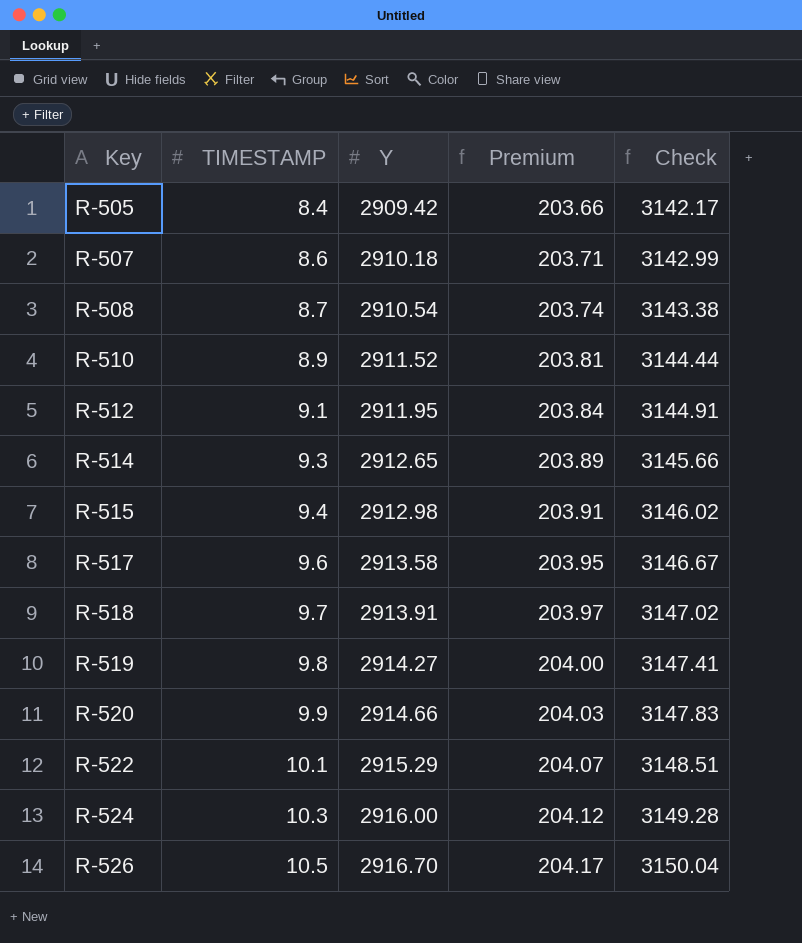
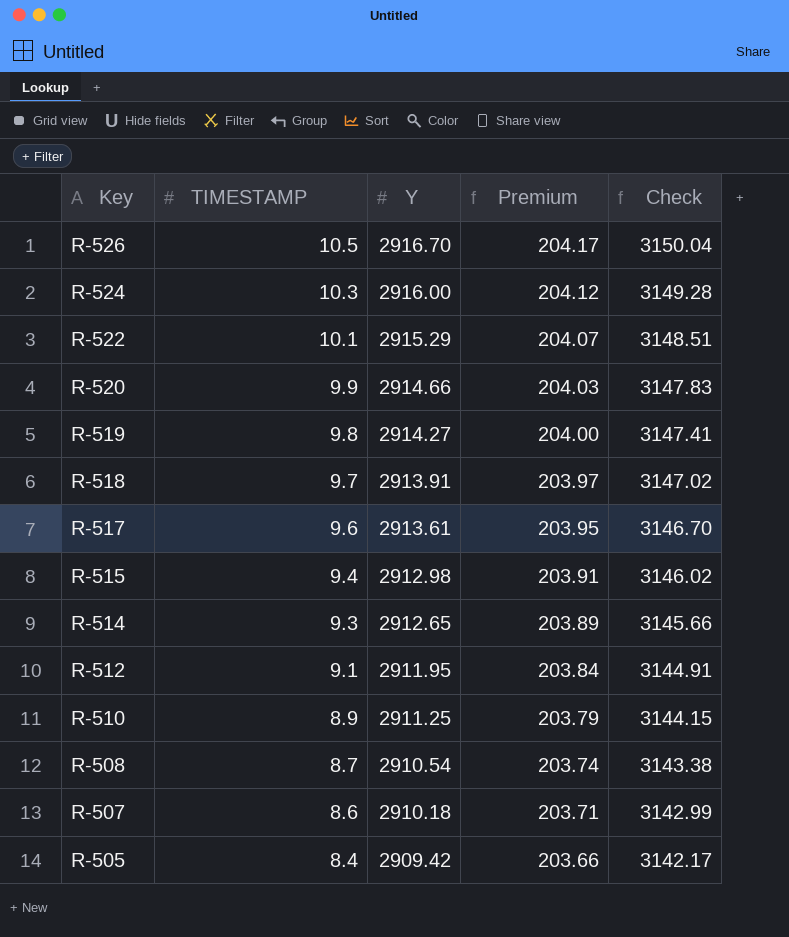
row order: Key ascending -> Key descending
R-517 | Y: 2913.58 -> 2913.61
R-517 | Check: 3146.67 -> 3146.70
R-510 | Y: 2911.52 -> 2911.25
R-510 | Premium: 203.81 -> 203.79
R-510 | Check: 3144.44 -> 3144.15

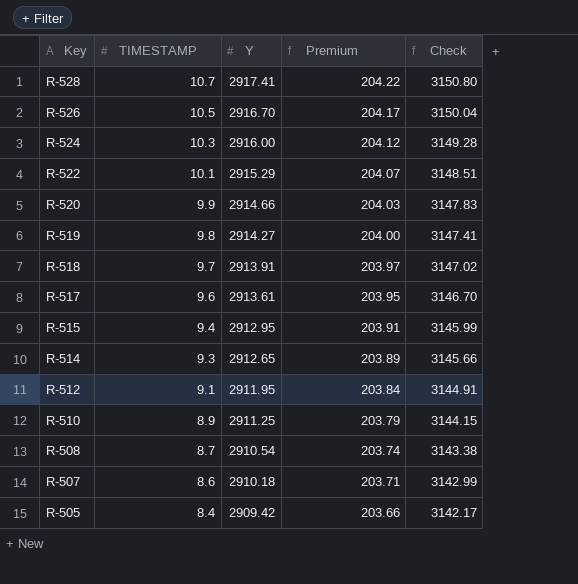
row R-528: none -> 10.7 | 2917.41 | 204.22 | 3150.80
R-515 | Y: 2912.98 -> 2912.95
R-515 | Check: 3146.02 -> 3145.99

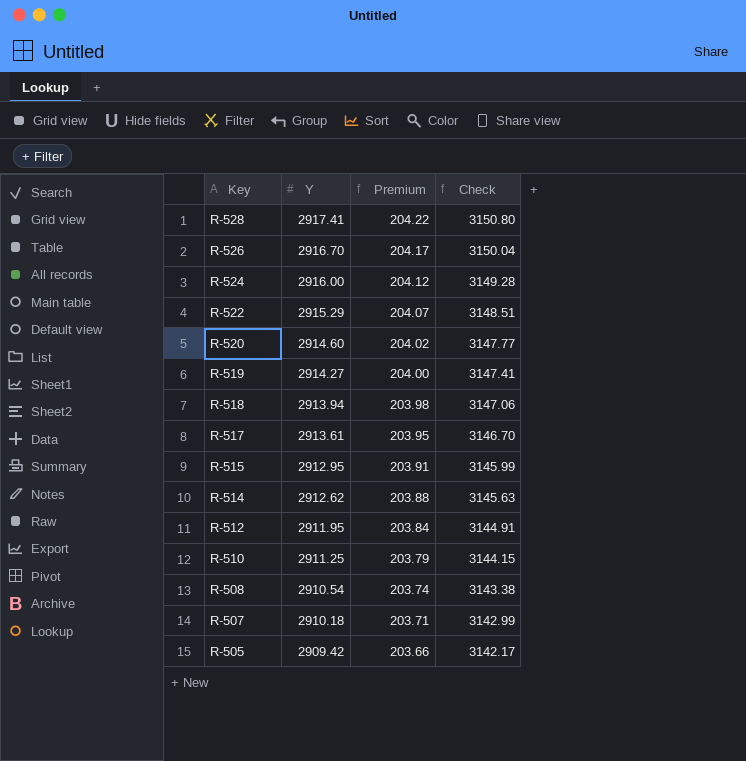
column TIMESTAMP | position: 2 -> none
R-520 | Y: 2914.66 -> 2914.60
R-520 | Premium: 204.03 -> 204.02
R-520 | Check: 3147.83 -> 3147.77
R-518 | Y: 2913.91 -> 2913.94
R-518 | Premium: 203.97 -> 203.98
R-518 | Check: 3147.02 -> 3147.06
R-514 | Y: 2912.65 -> 2912.62
R-514 | Premium: 203.89 -> 203.88
R-514 | Check: 3145.66 -> 3145.63

